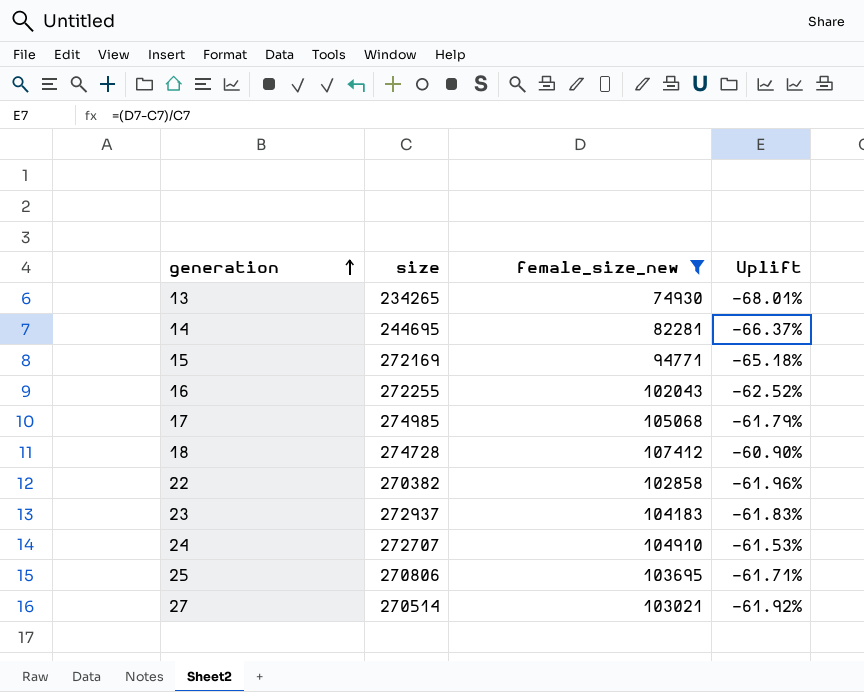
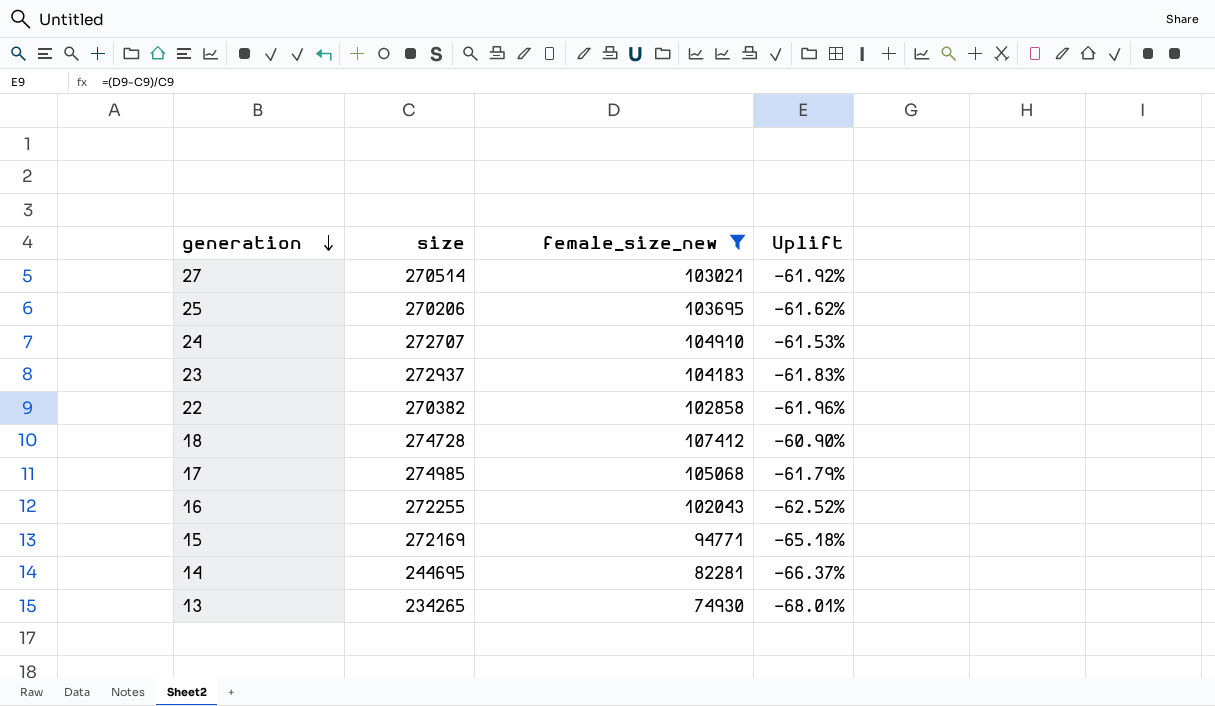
row order: generation ascending -> generation descending
25 | size: 270806 -> 270206
25 | Uplift: -61.71% -> -61.62%

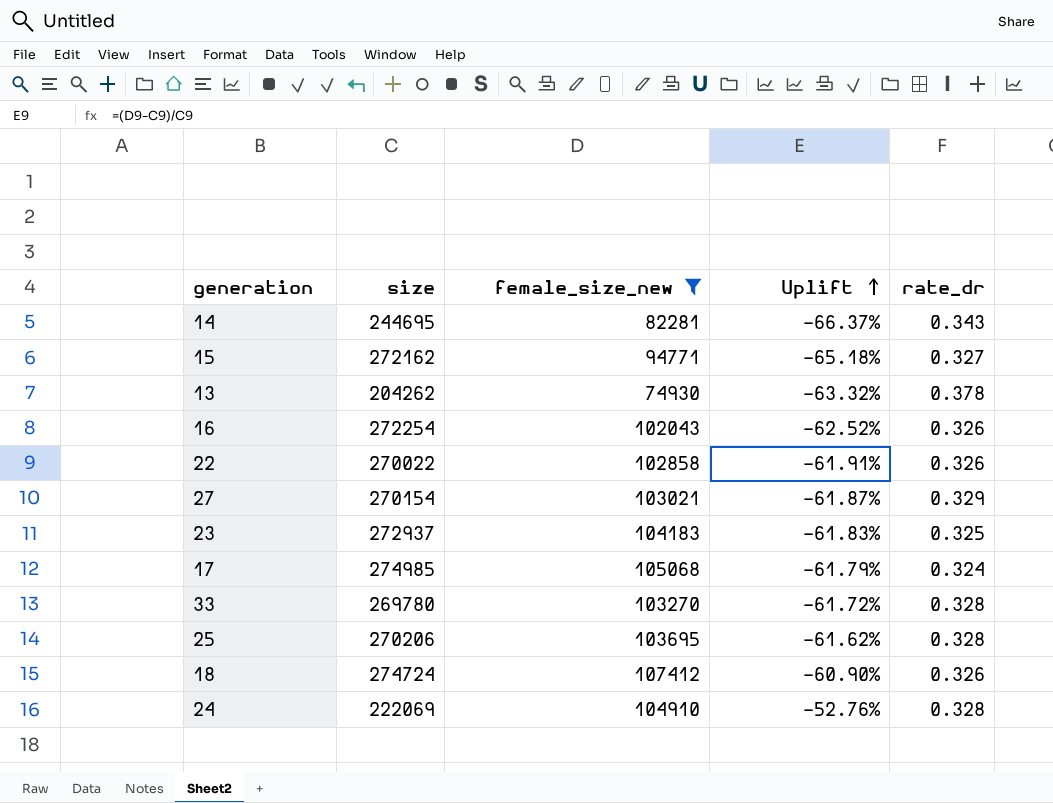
row order: generation descending -> Uplift ascending
column rate_dr | position: none -> 5
15 | size: 272169 -> 272162
13 | size: 234265 -> 204262
13 | Uplift: -68.01% -> -63.32%
16 | size: 272255 -> 272254
22 | size: 270382 -> 270022
22 | Uplift: -61.96% -> -61.91%
27 | size: 270514 -> 270154
27 | Uplift: -61.92% -> -61.87%
row 33: none -> 269780 | 103270 | -61.72% | 0.328
18 | size: 274728 -> 274724
24 | size: 272707 -> 222069
24 | Uplift: -61.53% -> -52.76%

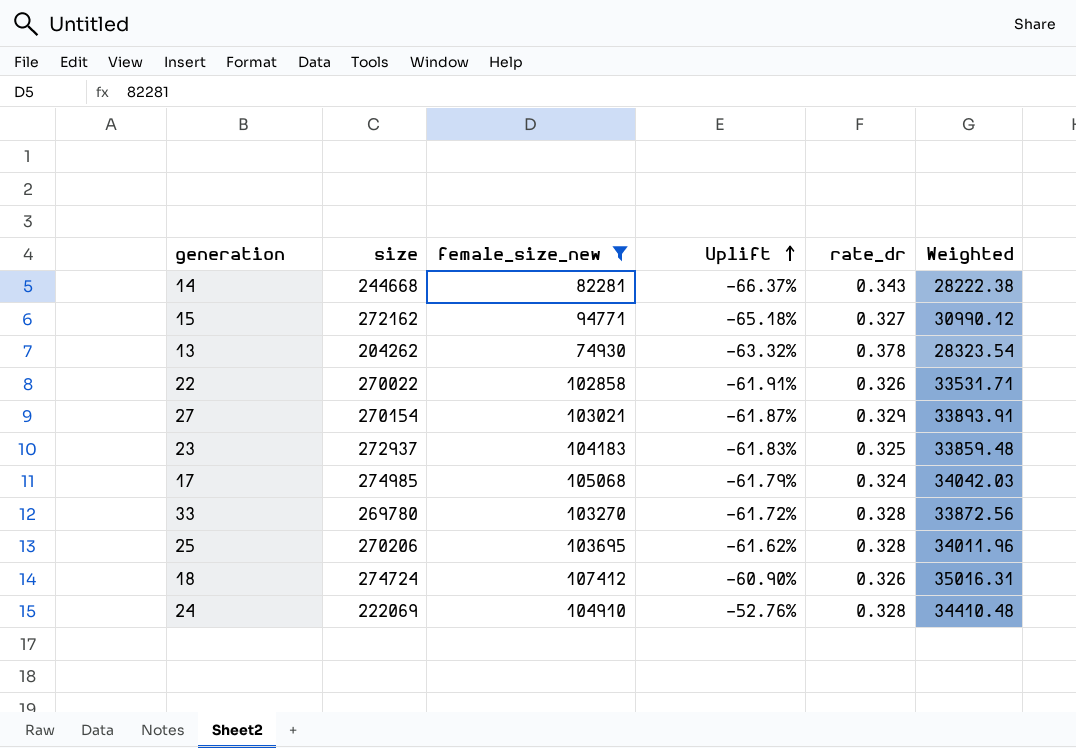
column Weighted | formula: none -> [female_size_new] * [rate_dr]
row 16: 272254 | 102043 | -62.52% | 0.326 -> none
14 | size: 244695 -> 244668

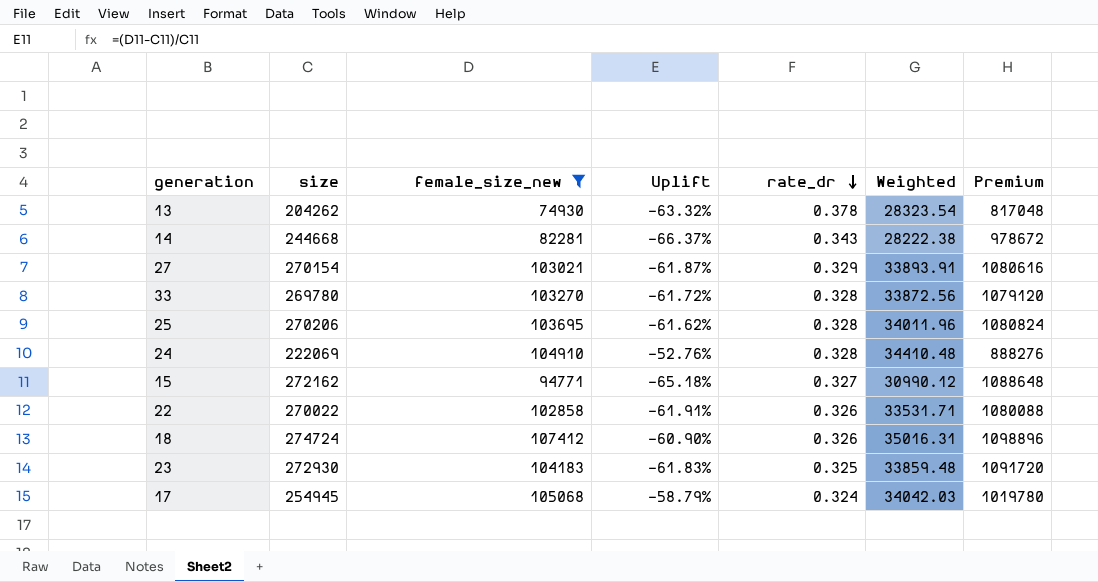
row order: Uplift ascending -> rate_dr descending
column Premium | formula: none -> [size] * 4
23 | size: 272937 -> 272930
17 | size: 274985 -> 254945
17 | Uplift: -61.79% -> -58.79%

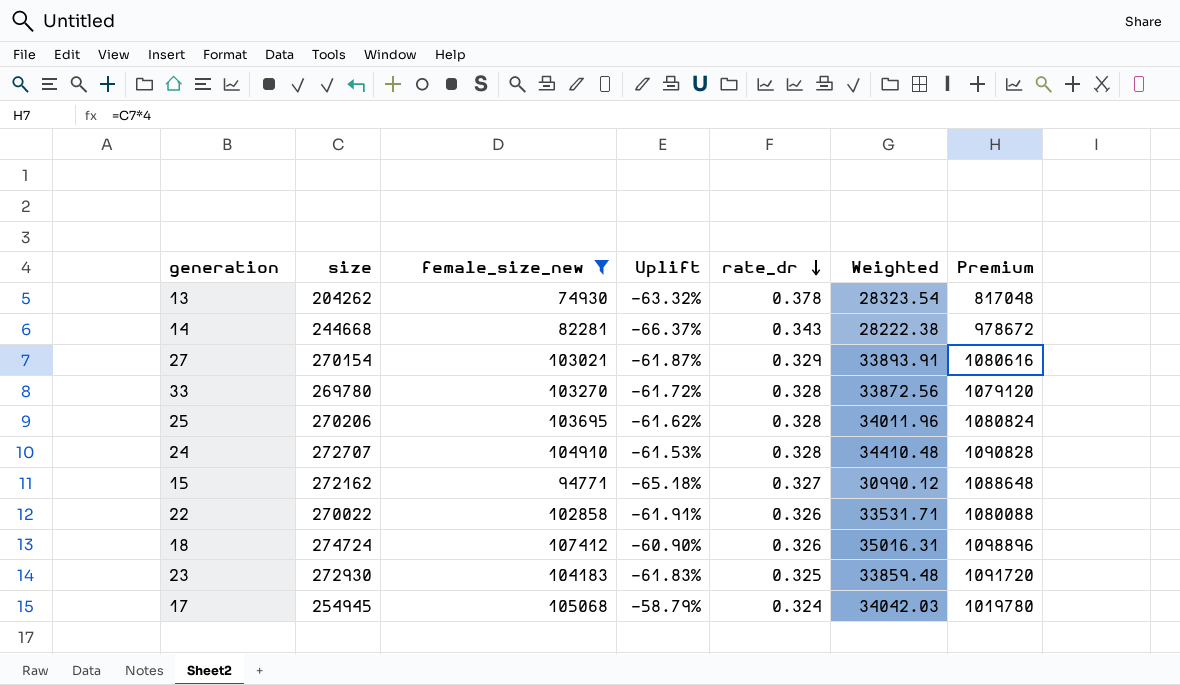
24 | size: 222069 -> 272707
24 | Uplift: -52.76% -> -61.53%
24 | Premium: 888276 -> 1090828

